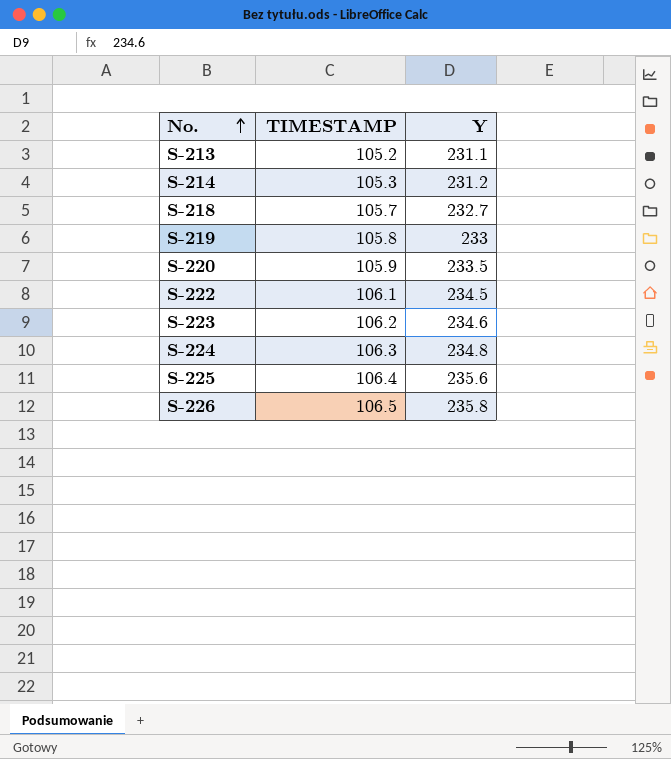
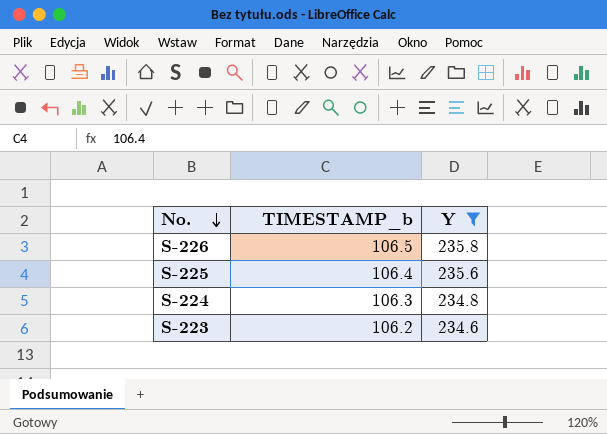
filter: none -> Y >= 234.6
row order: No. ascending -> No. descending
column name: TIMESTAMP -> TIMESTAMP_b

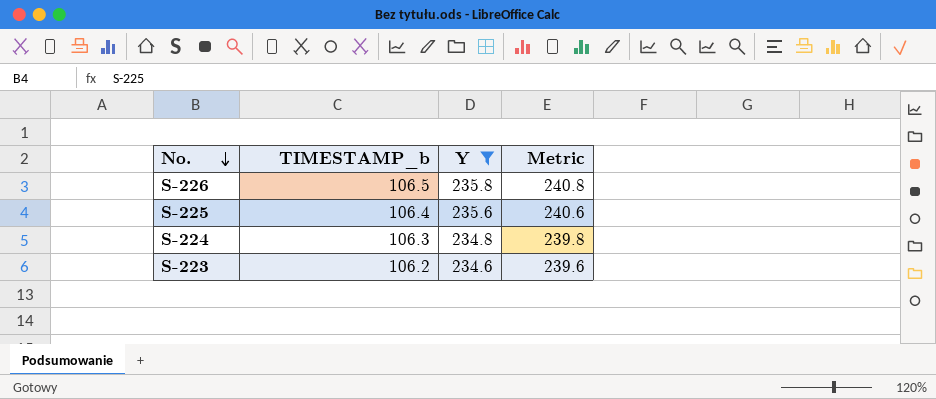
column Metric | formula: none -> [Y] + 5

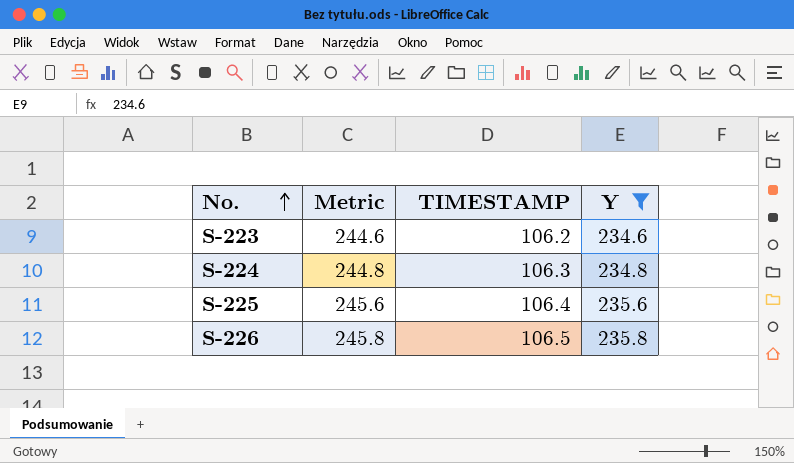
row order: No. descending -> No. ascending
column Metric | formula: [Y] + 5 -> [Y] + 10
column Metric | position: 4 -> 2
column name: TIMESTAMP_b -> TIMESTAMP

